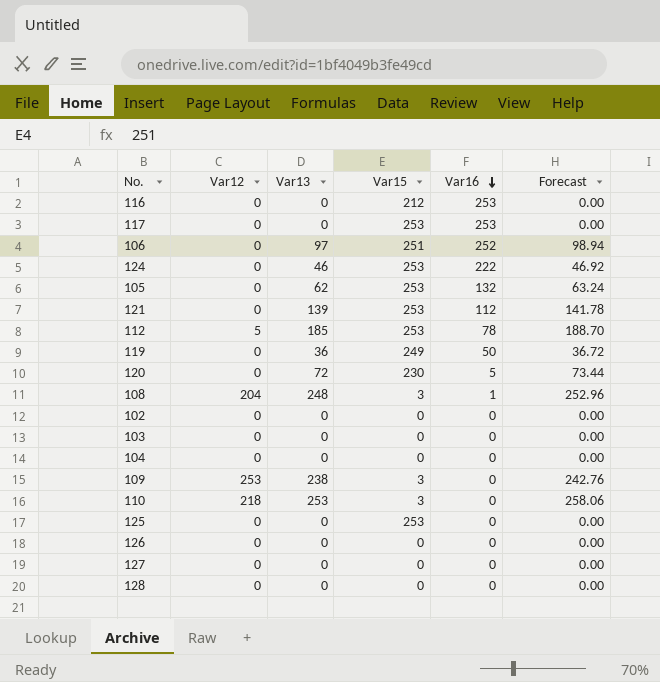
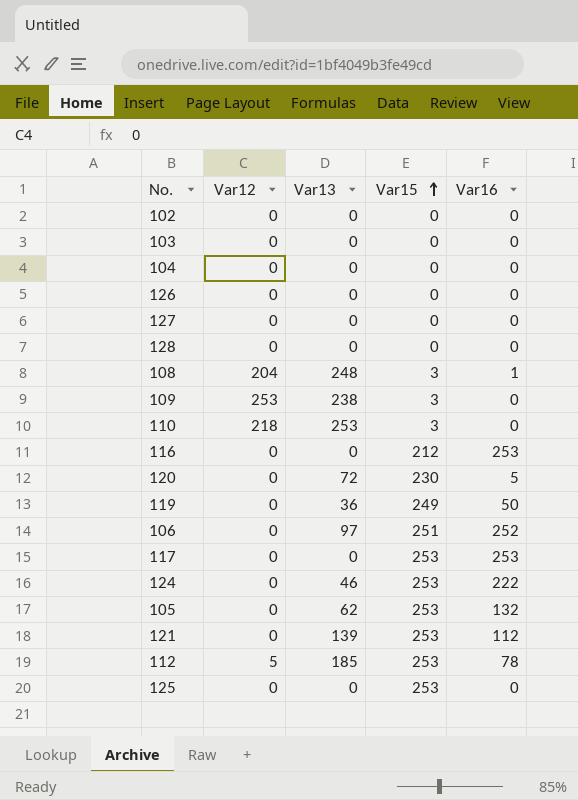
row order: Var16 descending -> Var15 ascending
column Forecast | formula: [Var13] * 1.02 -> none

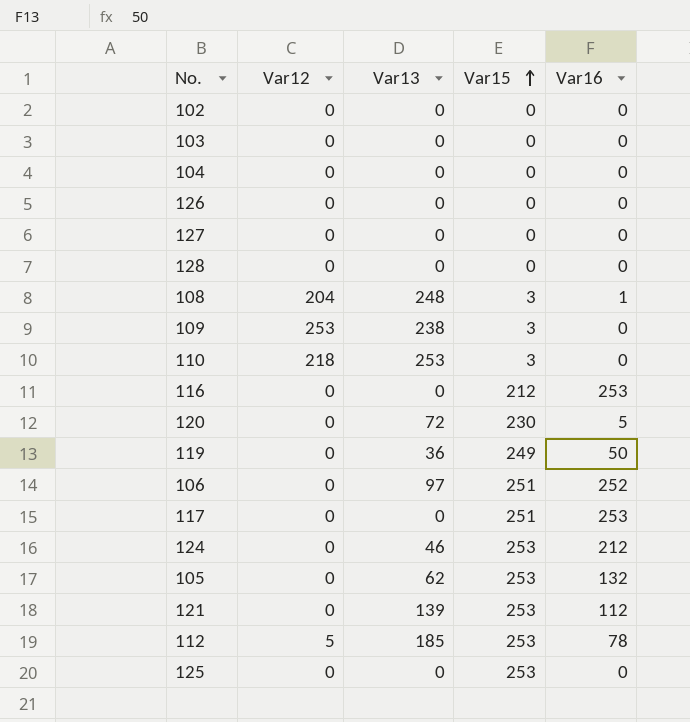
117 | Var15: 253 -> 251
124 | Var16: 222 -> 212

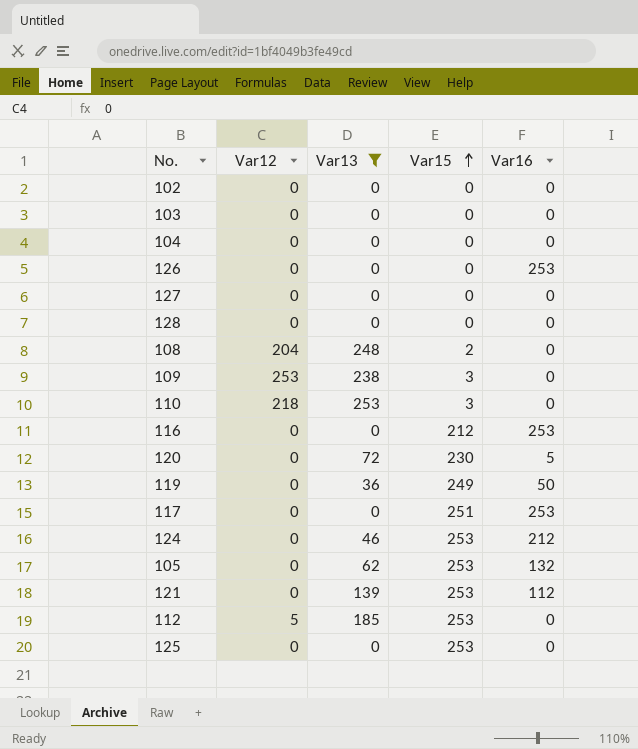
filter: none -> Var13 != 97
126 | Var16: 0 -> 253
108 | Var15: 3 -> 2
108 | Var16: 1 -> 0
112 | Var16: 78 -> 0

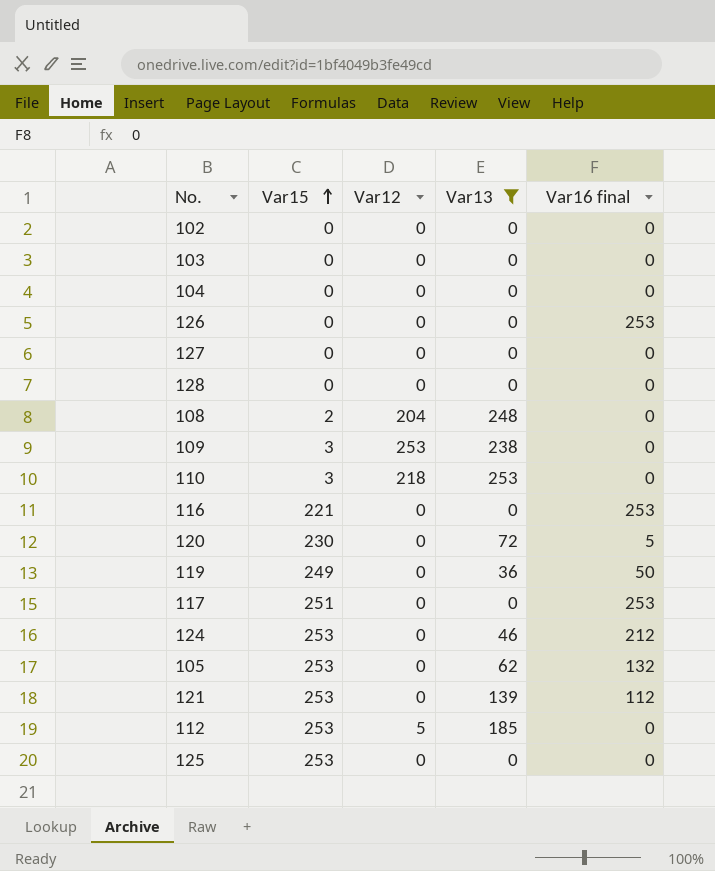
column Var15 | position: 4 -> 2
column name: Var16 -> Var16 final
116 | Var15: 212 -> 221

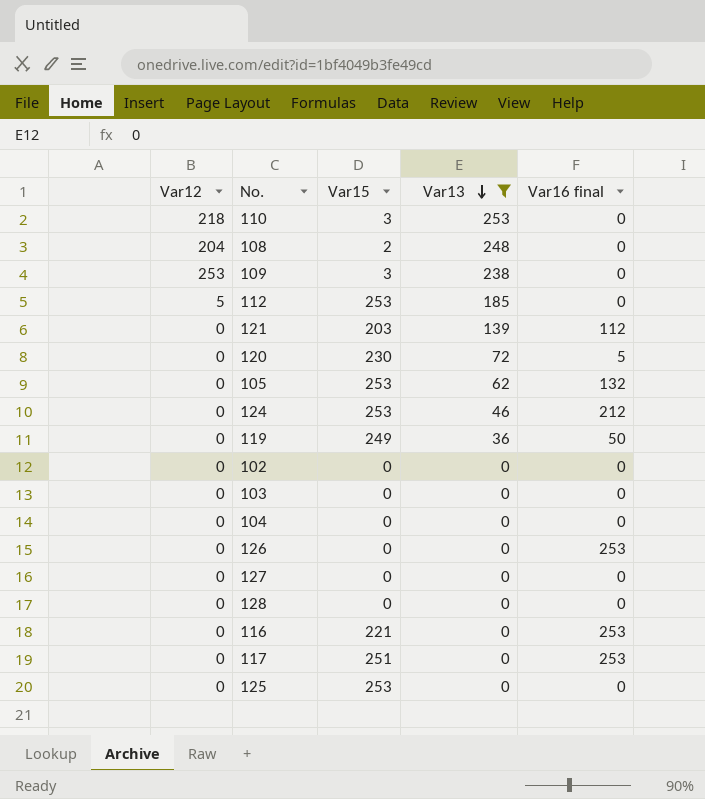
row order: Var15 ascending -> Var13 descending
column Var12 | position: 3 -> 1
121 | Var15: 253 -> 203

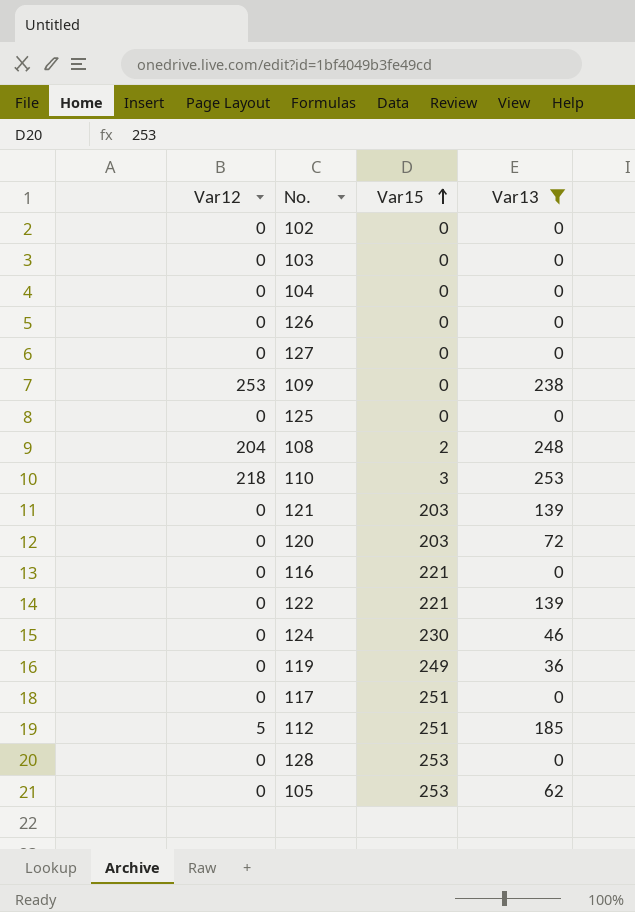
row order: Var13 descending -> Var15 ascending
column Var16 final | position: 5 -> none
109 | Var15: 3 -> 0
125 | Var15: 253 -> 0
120 | Var15: 230 -> 203
row 122: none -> 0 | 221 | 139
124 | Var15: 253 -> 230
112 | Var15: 253 -> 251
128 | Var15: 0 -> 253

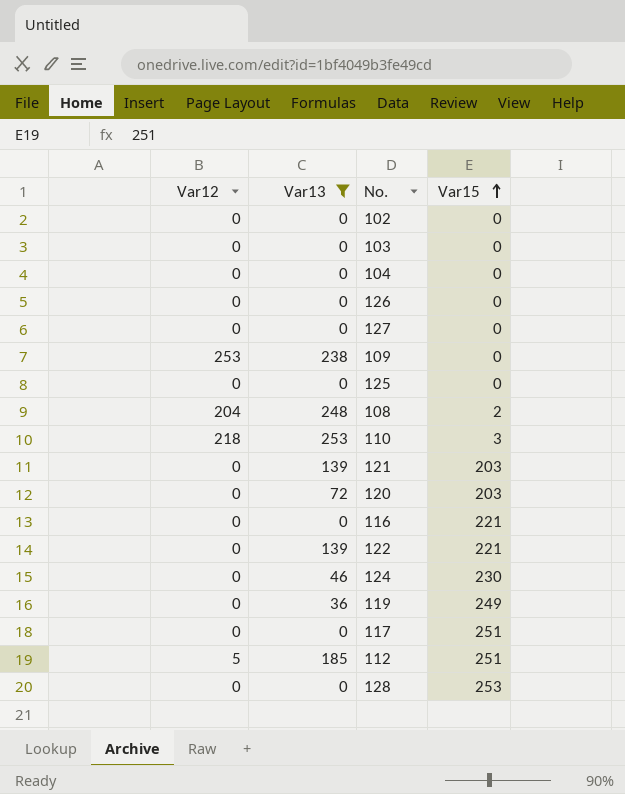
column Var13 | position: 4 -> 2
row 105: 0 | 253 | 62 -> none

